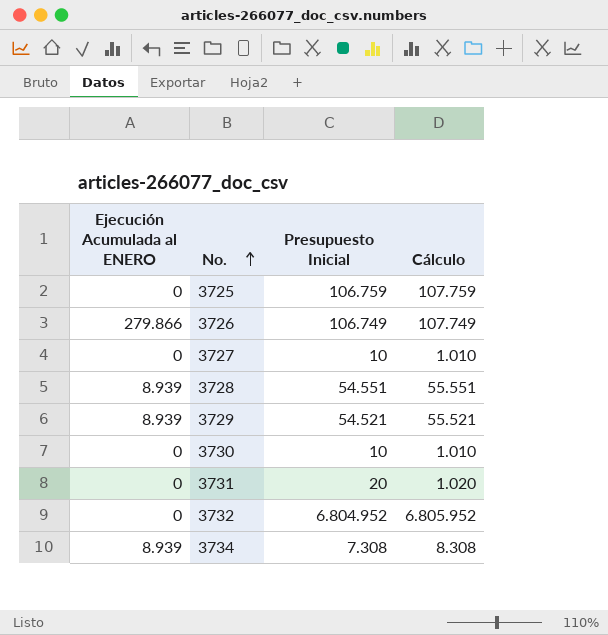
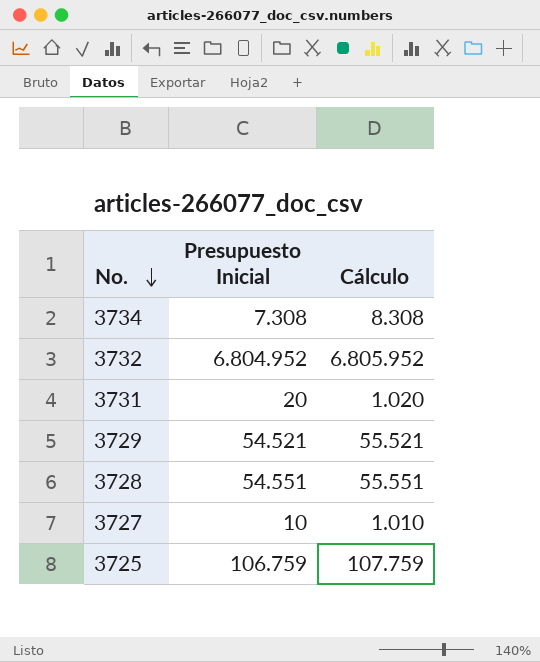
row order: No. ascending -> No. descending
column Ejecución Acumulada al ENERO | position: 1 -> none
row 3726: 279.866 | 106.749 | 107.749 -> none
row 3730: 0 | 10 | 1.010 -> none

